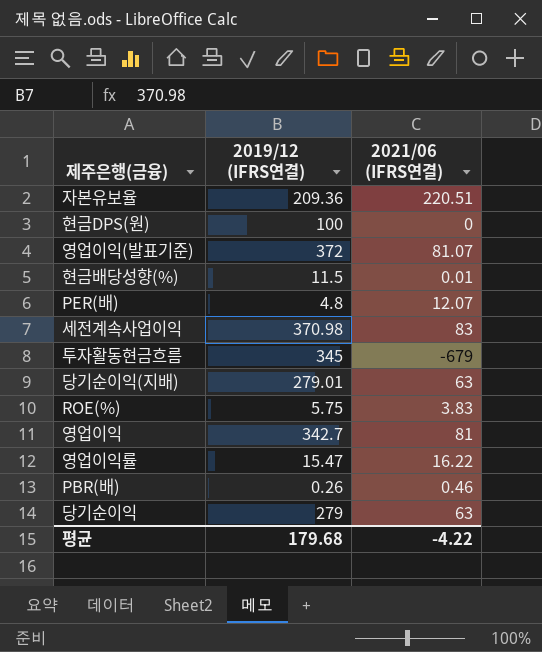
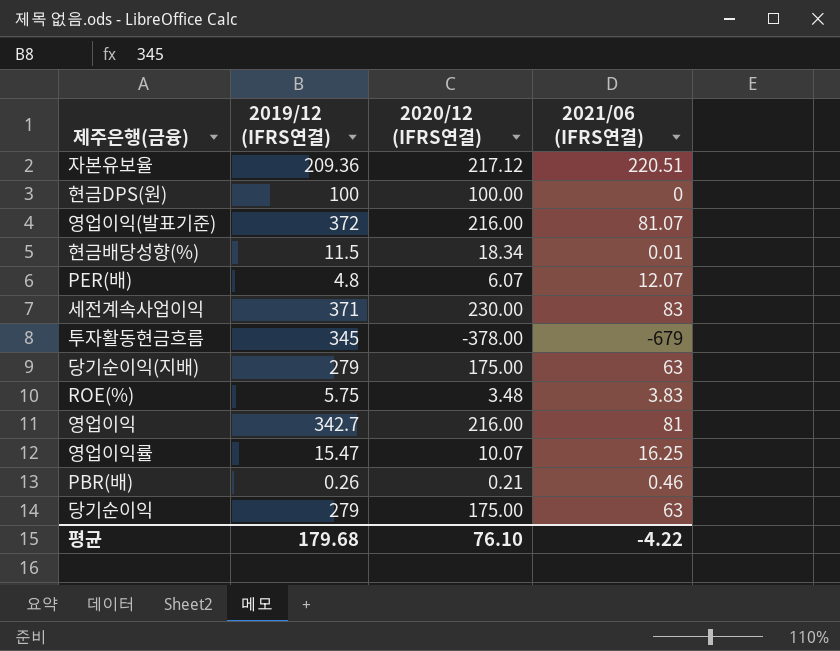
column 2020/12 (IFRS연결) | position: none -> 3
세전계속사업이익 | 2019/12 (IFRS연결): 370.98 -> 371
당기순이익(지배) | 2019/12 (IFRS연결): 279.01 -> 279
영업이익률 | 2021/06 (IFRS연결): 16.22 -> 16.25

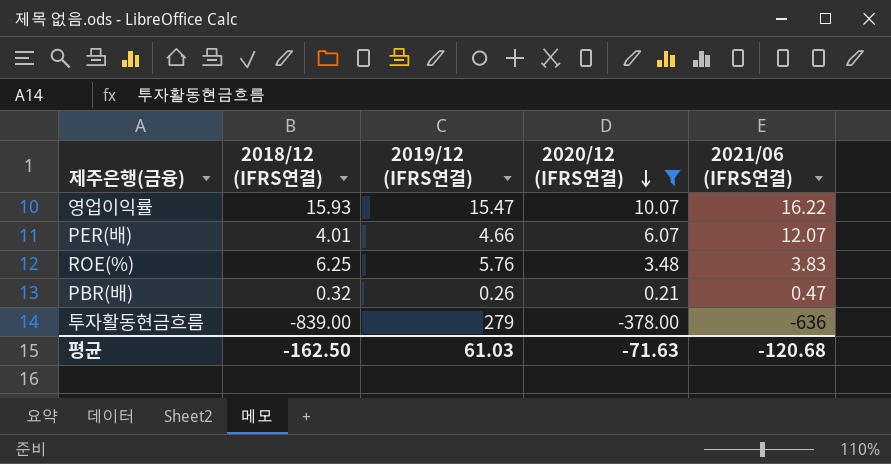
filter: none -> 2020/12 (IFRS연결) <= 10.07
row order: none -> 2020/12 (IFRS연결) descending
column 2018/12 (IFRS연결) | position: none -> 2
영업이익률 | 2021/06 (IFRS연결): 16.25 -> 16.22
PER(배) | 2019/12 (IFRS연결): 4.8 -> 4.66
ROE(%) | 2019/12 (IFRS연결): 5.75 -> 5.76
PBR(배) | 2021/06 (IFRS연결): 0.46 -> 0.47
투자활동현금흐름 | 2019/12 (IFRS연결): 345 -> 279
투자활동현금흐름 | 2021/06 (IFRS연결): -679 -> -636
평균 | 2019/12 (IFRS연결): 179.68 -> 61.03
평균 | 2020/12 (IFRS연결): 76.10 -> -71.63
평균 | 2021/06 (IFRS연결): -4.22 -> -120.68

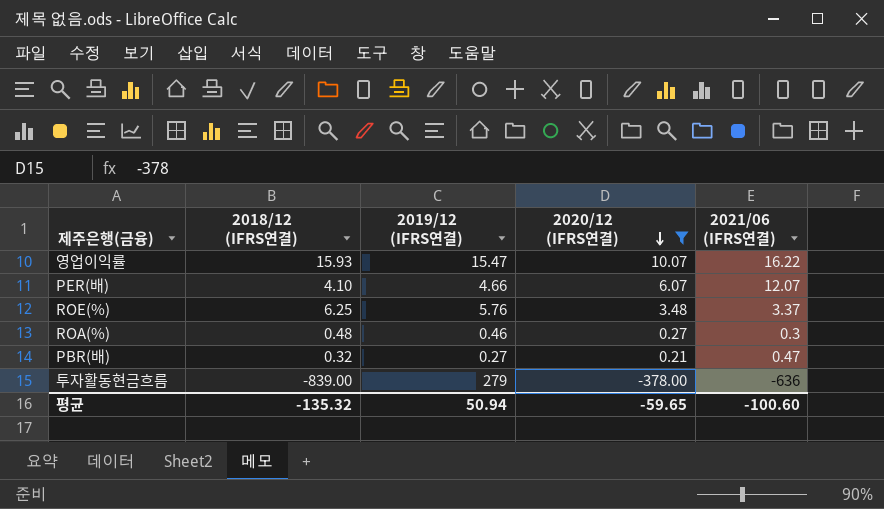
PER(배) | 2018/12 (IFRS연결): 4.01 -> 4.10
ROE(%) | 2021/06 (IFRS연결): 3.83 -> 3.37
row ROA(%): none -> 0.48 | 0.46 | 0.27 | 0.3
PBR(배) | 2019/12 (IFRS연결): 0.26 -> 0.27
평균 | 2018/12 (IFRS연결): -162.50 -> -135.32
평균 | 2019/12 (IFRS연결): 61.03 -> 50.94
평균 | 2020/12 (IFRS연결): -71.63 -> -59.65
평균 | 2021/06 (IFRS연결): -120.68 -> -100.60

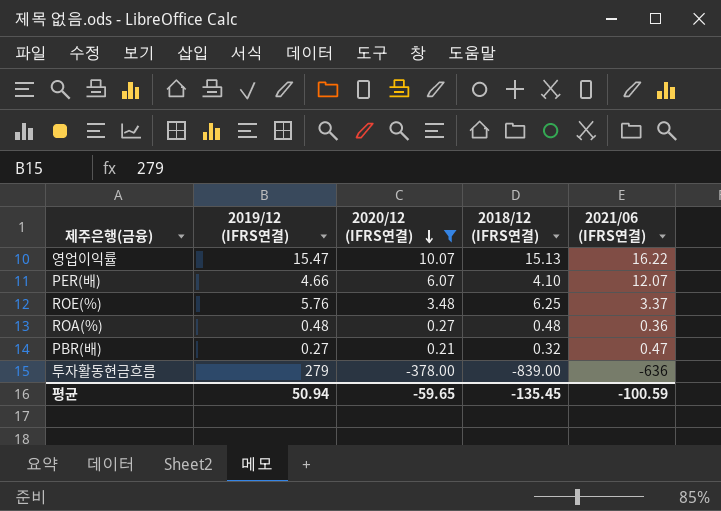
column 2018/12 (IFRS연결) | position: 2 -> 4
영업이익률 | 2018/12 (IFRS연결): 15.93 -> 15.13
ROA(%) | 2019/12 (IFRS연결): 0.46 -> 0.48
ROA(%) | 2021/06 (IFRS연결): 0.3 -> 0.36
평균 | 2018/12 (IFRS연결): -135.32 -> -135.45
평균 | 2021/06 (IFRS연결): -100.60 -> -100.59

